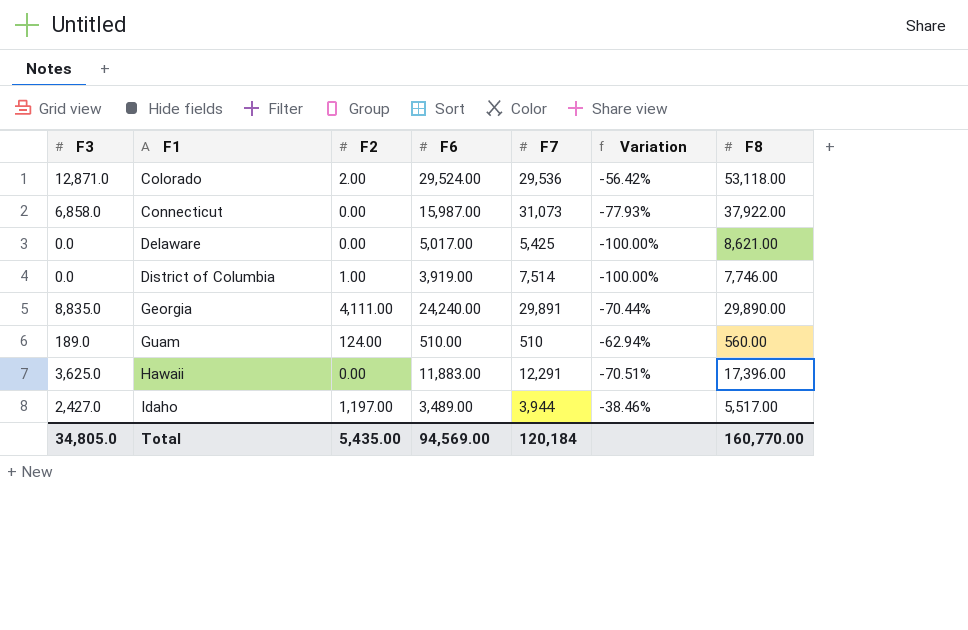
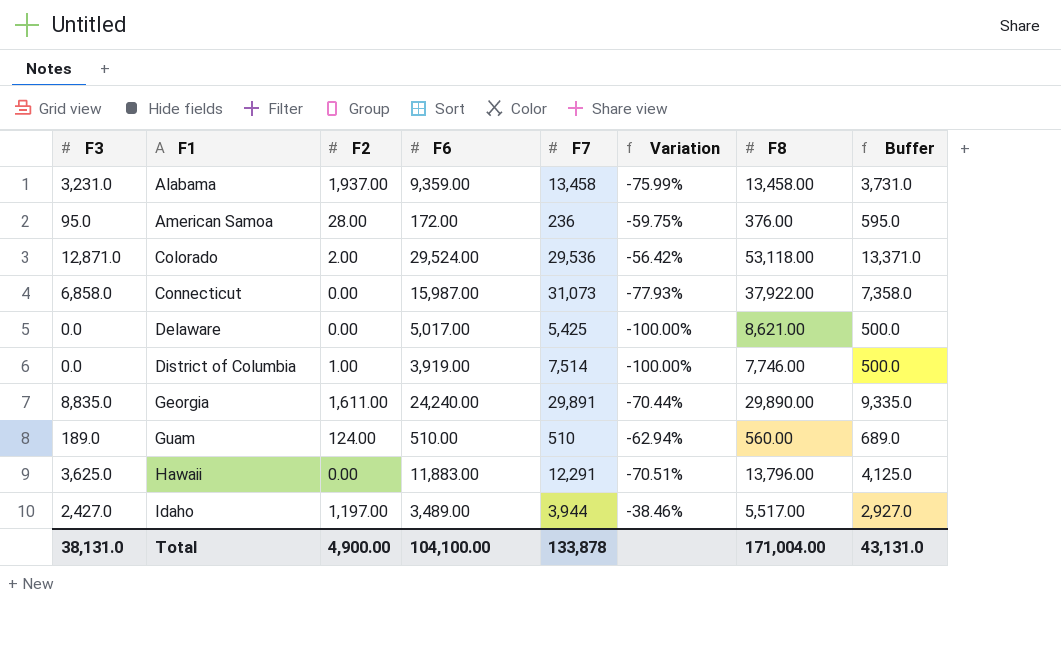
column Buffer | formula: none -> [F3] + 500
row Alabama: none -> 3,231.0 | 1,937.00 | 9,359.00 | 13,458 | -75.99% | 13,458.00 | 3,731.0
row American Samoa: none -> 95.0 | 28.00 | 172.00 | 236 | -59.75% | 376.00 | 595.0
Georgia | F2: 4,111.00 -> 1,611.00
Hawaii | F8: 17,396.00 -> 13,796.00
Total | F3: 34,805.0 -> 38,131.0
Total | F2: 5,435.00 -> 4,900.00
Total | F6: 94,569.00 -> 104,100.00
Total | F7: 120,184 -> 133,878
Total | F8: 160,770.00 -> 171,004.00

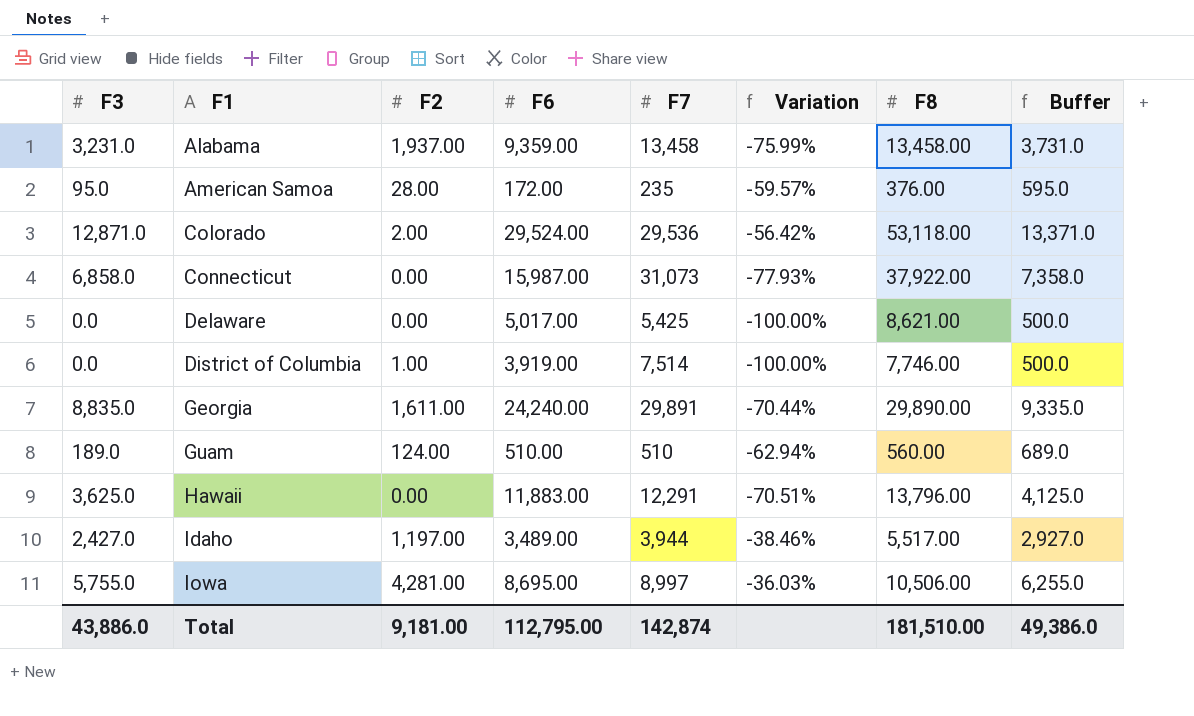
American Samoa | F7: 236 -> 235
American Samoa | Variation: -59.75% -> -59.57%
row Iowa: none -> 5,755.0 | 4,281.00 | 8,695.00 | 8,997 | -36.03% | 10,506.00 | 6,255.0
Total | F3: 38,131.0 -> 43,886.0
Total | F2: 4,900.00 -> 9,181.00
Total | F6: 104,100.00 -> 112,795.00
Total | F7: 133,878 -> 142,874
Total | F8: 171,004.00 -> 181,510.00
Total | Buffer: 43,131.0 -> 49,386.0

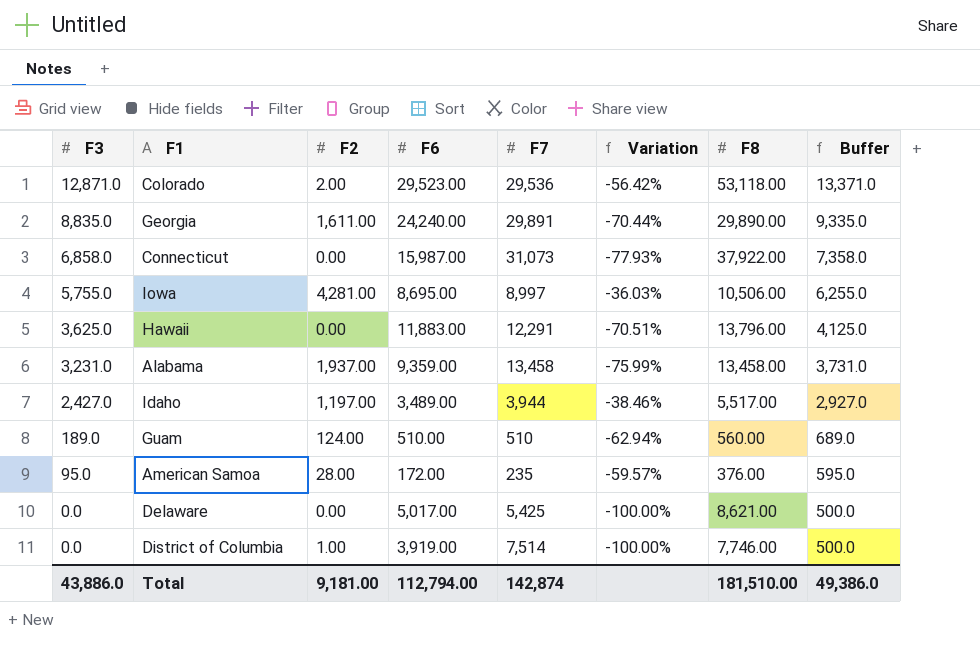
row order: F1 ascending -> F3 descending
Colorado | F6: 29,524.00 -> 29,523.00
Total | F6: 112,795.00 -> 112,794.00

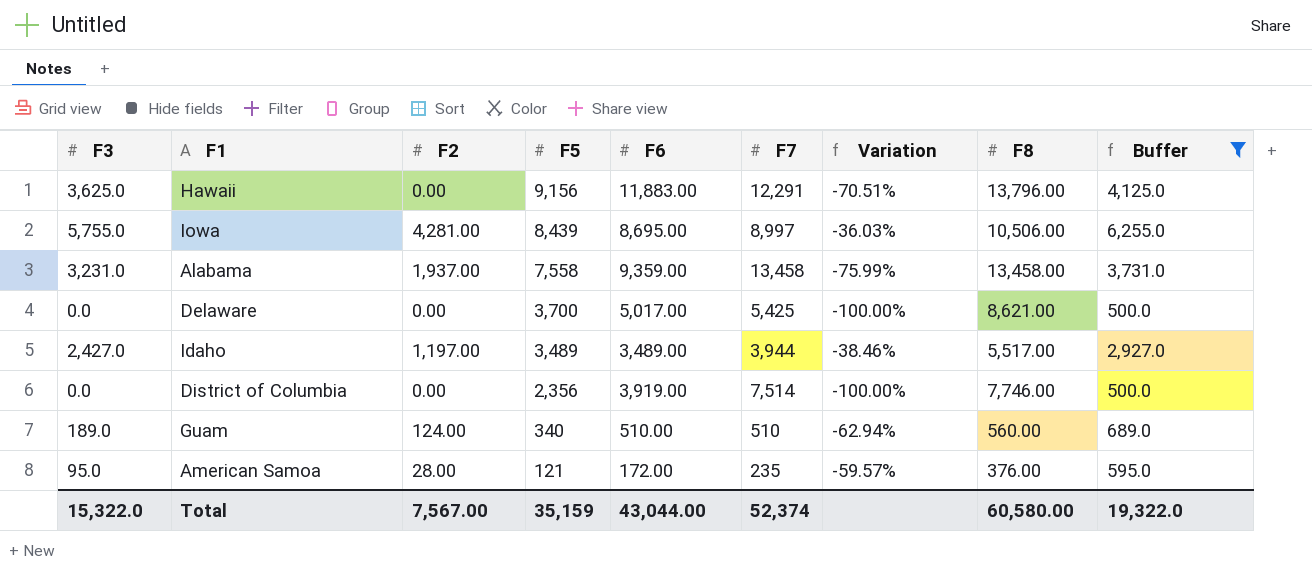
filter: none -> Buffer <= 6,255.0
row order: F3 descending -> F5 descending
column F5 | position: none -> 4
District of Columbia | F2: 1.00 -> 0.00
Total | F3: 43,886.0 -> 15,322.0
Total | F2: 9,181.00 -> 7,567.00
Total | F6: 112,794.00 -> 43,044.00
Total | F7: 142,874 -> 52,374
Total | F8: 181,510.00 -> 60,580.00
Total | Buffer: 49,386.0 -> 19,322.0

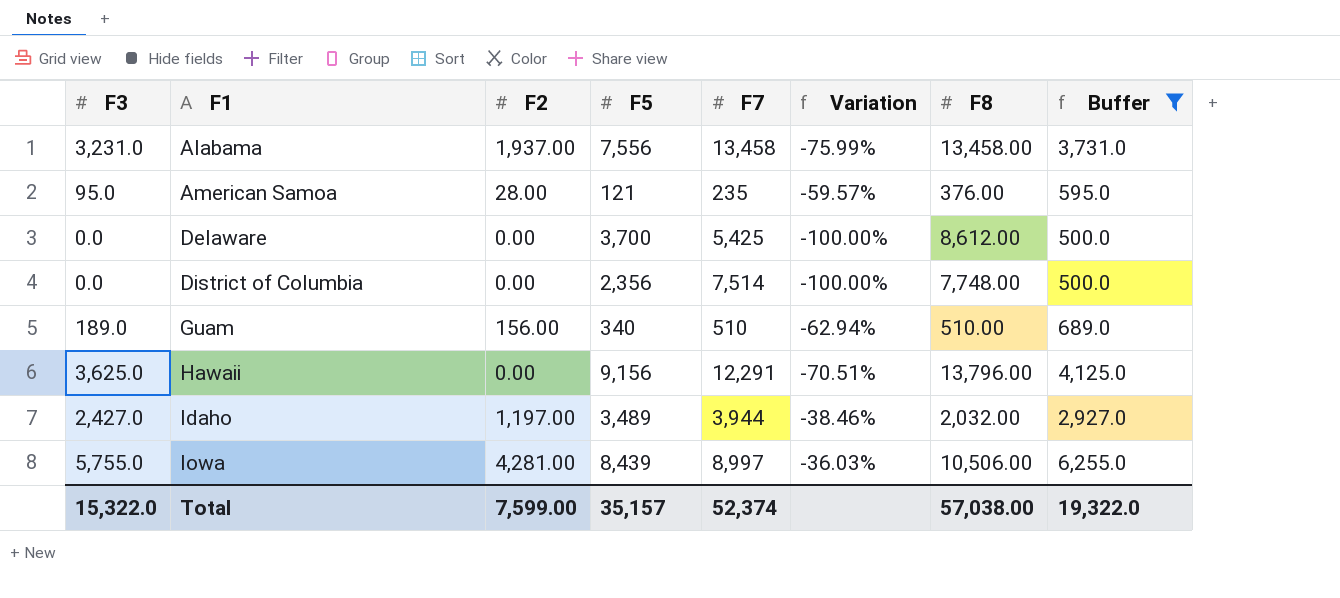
row order: F5 descending -> F1 ascending
column F6 | position: 5 -> none
Alabama | F5: 7,558 -> 7,556
Delaware | F8: 8,621.00 -> 8,612.00
District of Columbia | F8: 7,746.00 -> 7,748.00
Guam | F2: 124.00 -> 156.00
Guam | F8: 560.00 -> 510.00
Idaho | F8: 5,517.00 -> 2,032.00
Total | F2: 7,567.00 -> 7,599.00
Total | F5: 35,159 -> 35,157
Total | F8: 60,580.00 -> 57,038.00

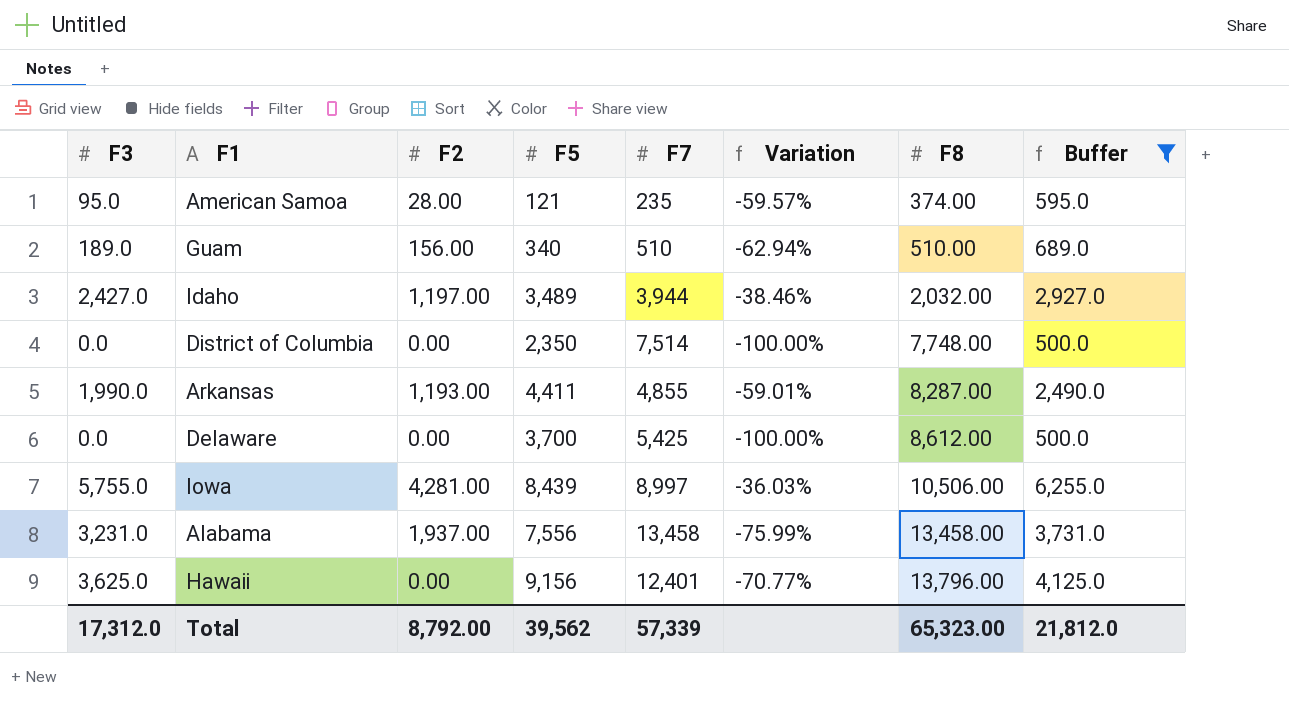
row order: F1 ascending -> F8 ascending
American Samoa | F8: 376.00 -> 374.00
District of Columbia | F5: 2,356 -> 2,350
row Arkansas: none -> 1,990.0 | 1,193.00 | 4,411 | 4,855 | -59.01% | 8,287.00 | 2,490.0
Hawaii | F7: 12,291 -> 12,401
Hawaii | Variation: -70.51% -> -70.77%
Total | F3: 15,322.0 -> 17,312.0
Total | F2: 7,599.00 -> 8,792.00
Total | F5: 35,157 -> 39,562
Total | F7: 52,374 -> 57,339
Total | F8: 57,038.00 -> 65,323.00
Total | Buffer: 19,322.0 -> 21,812.0

